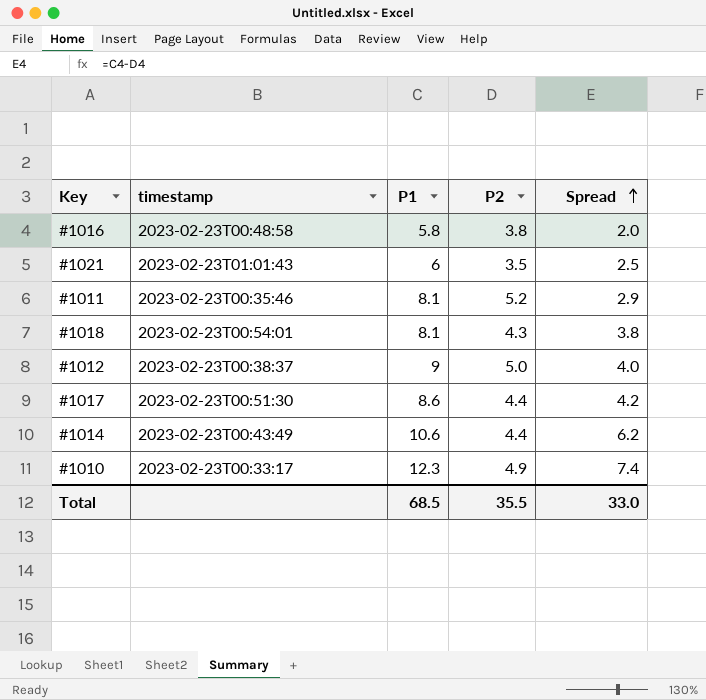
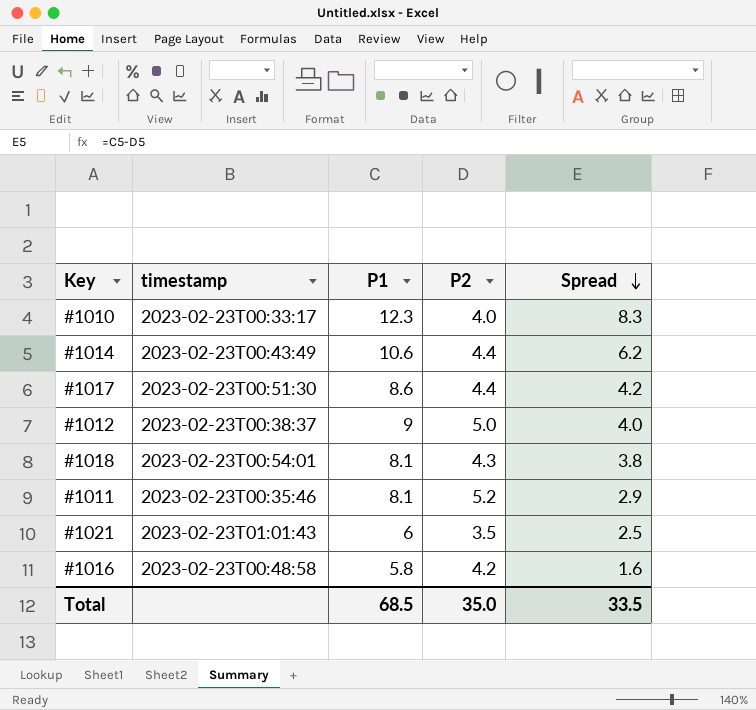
row order: Spread ascending -> Spread descending
#1010 | P2: 4.9 -> 4.0
#1010 | Spread: 7.4 -> 8.3
#1016 | P2: 3.8 -> 4.2
#1016 | Spread: 2.0 -> 1.6
Total | P2: 35.5 -> 35.0
Total | Spread: 33.0 -> 33.5

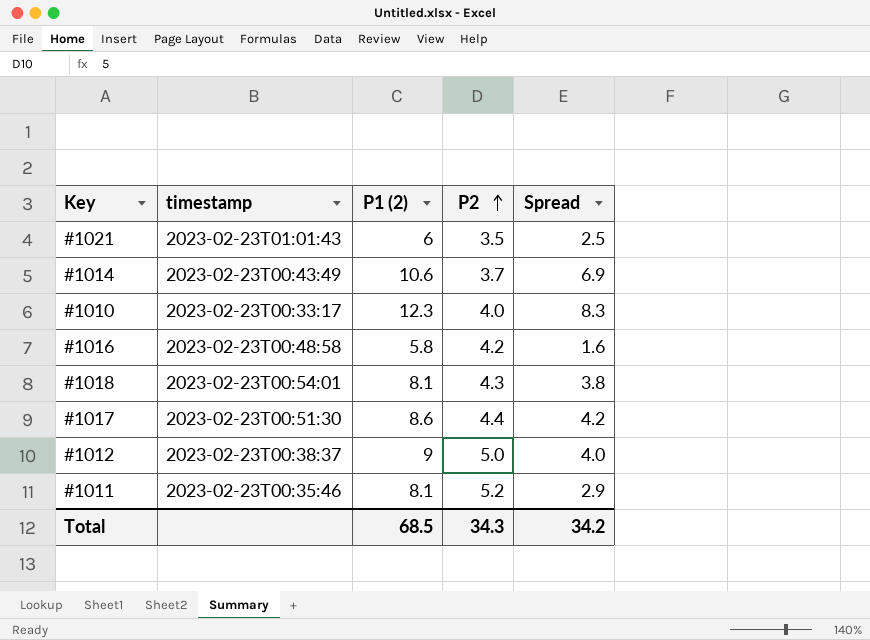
row order: Spread descending -> P2 ascending
column name: P1 -> P1 (2)
#1014 | P2: 4.4 -> 3.7
#1014 | Spread: 6.2 -> 6.9
Total | P2: 35.0 -> 34.3
Total | Spread: 33.5 -> 34.2

